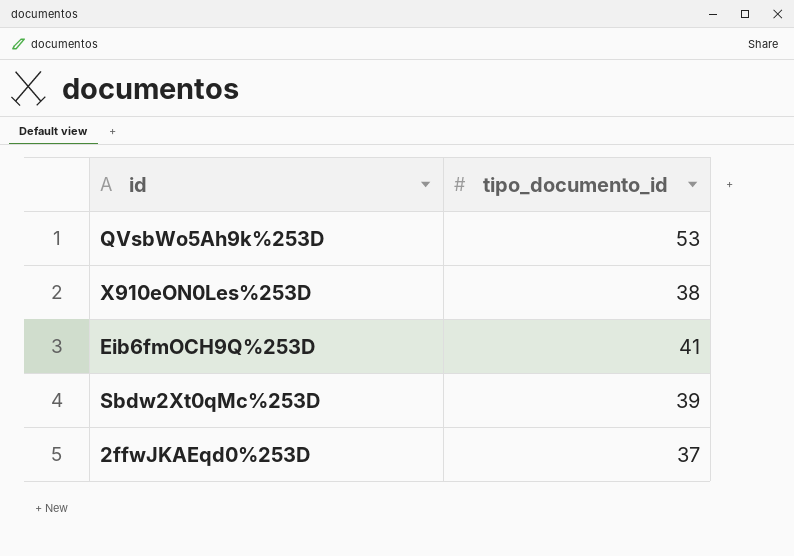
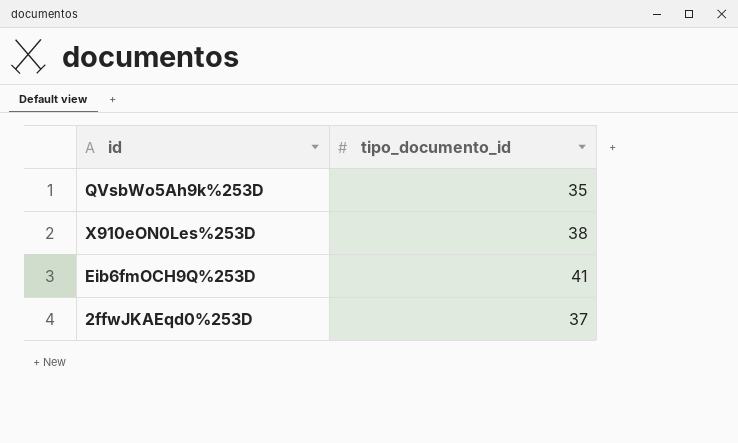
row Sbdw2Xt0qMc%253D: 39 -> none
QVsbWo5Ah9k%253D | tipo_documento_id: 53 -> 35

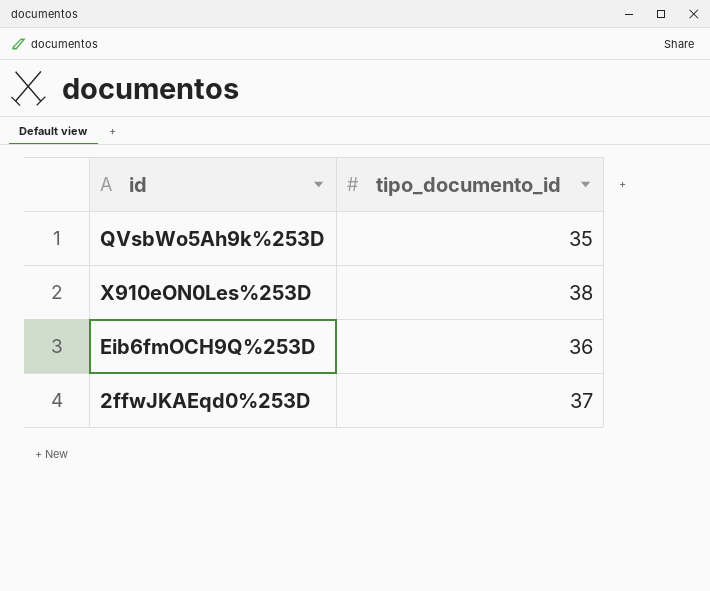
Eib6fmOCH9Q%253D | tipo_documento_id: 41 -> 36

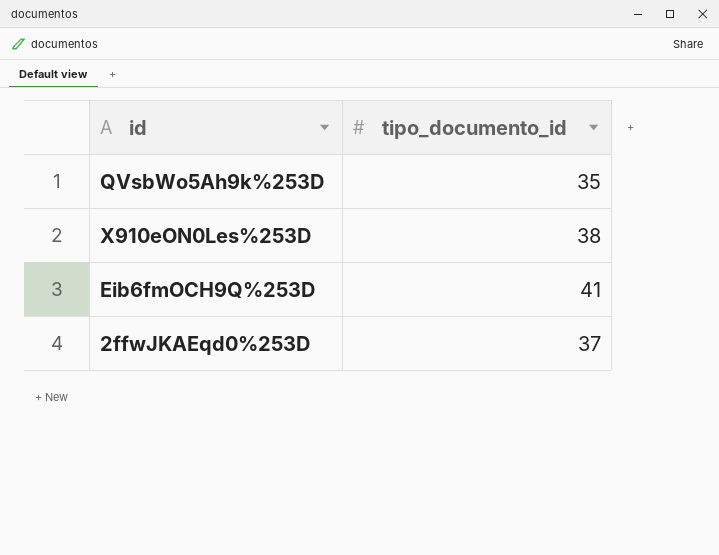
Eib6fmOCH9Q%253D | tipo_documento_id: 36 -> 41

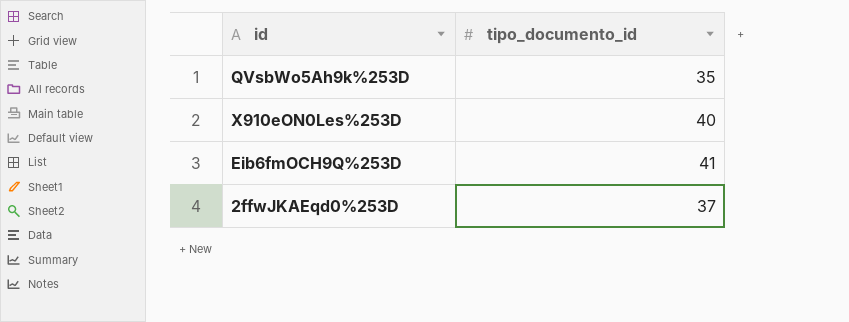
X910eON0Les%253D | tipo_documento_id: 38 -> 40

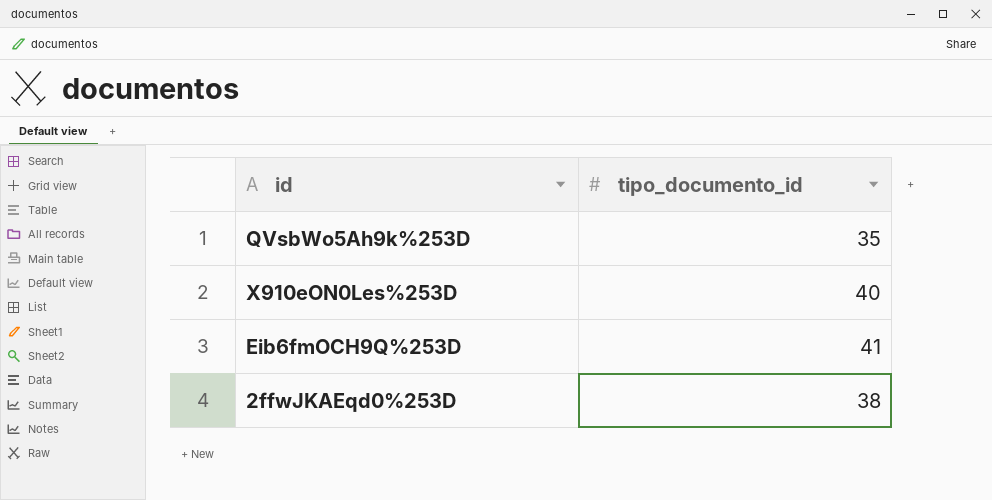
2ffwJKAEqd0%253D | tipo_documento_id: 37 -> 38

